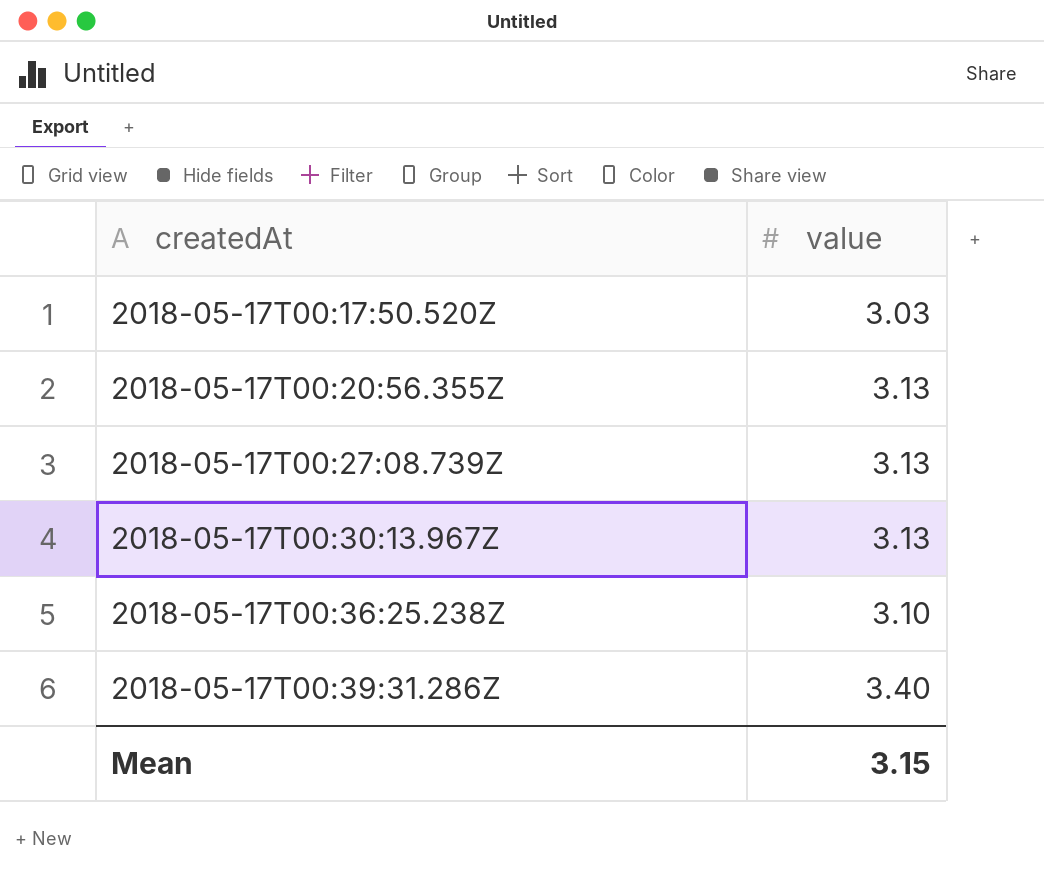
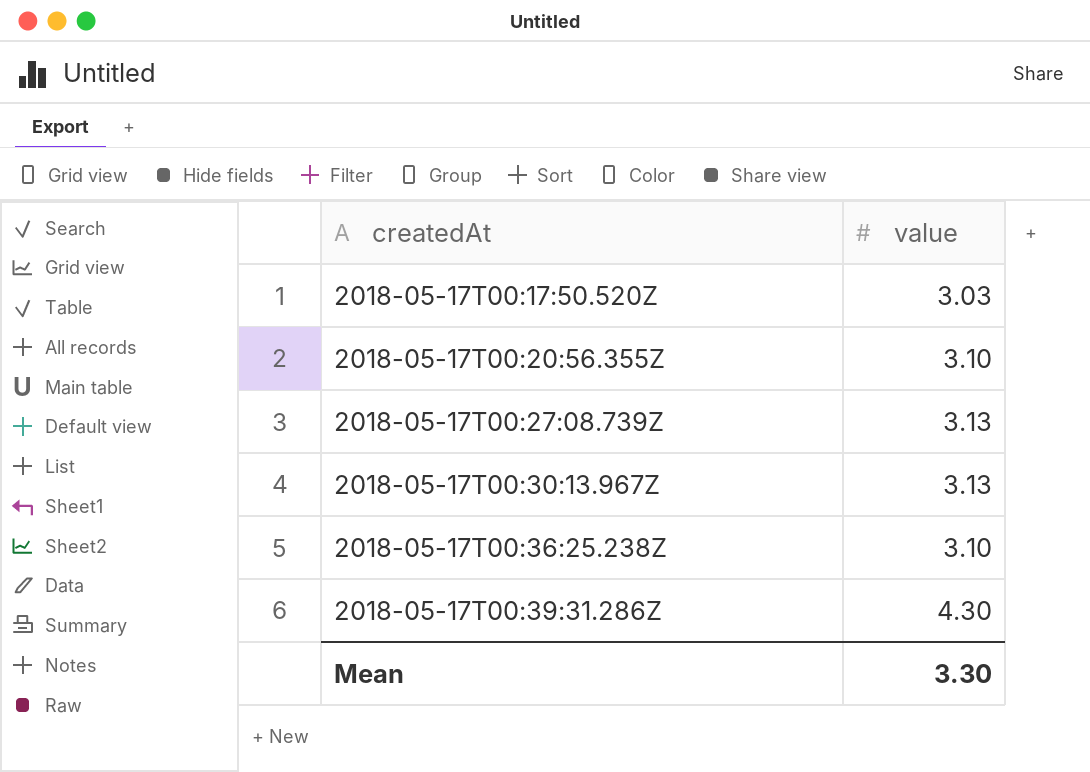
2018-05-17T00:20:56.355Z | value: 3.13 -> 3.10
2018-05-17T00:39:31.286Z | value: 3.40 -> 4.30
Mean | value: 3.15 -> 3.30

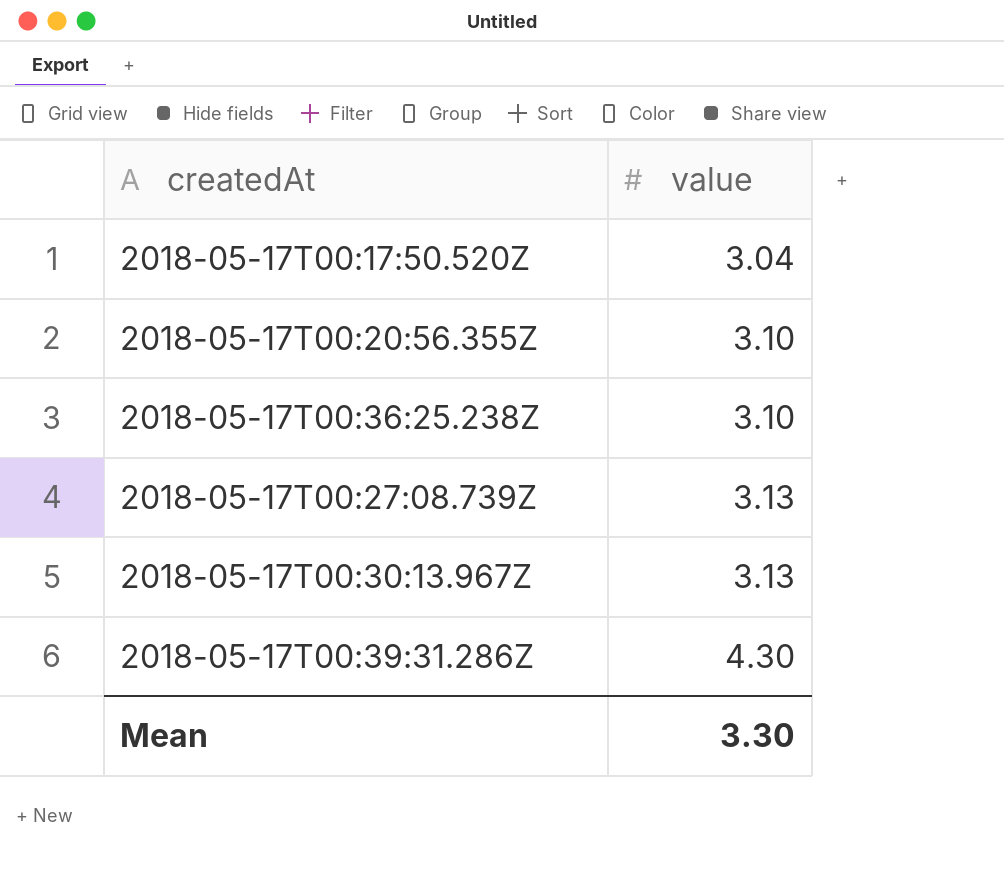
row order: createdAt ascending -> value ascending
2018-05-17T00:17:50.520Z | value: 3.03 -> 3.04

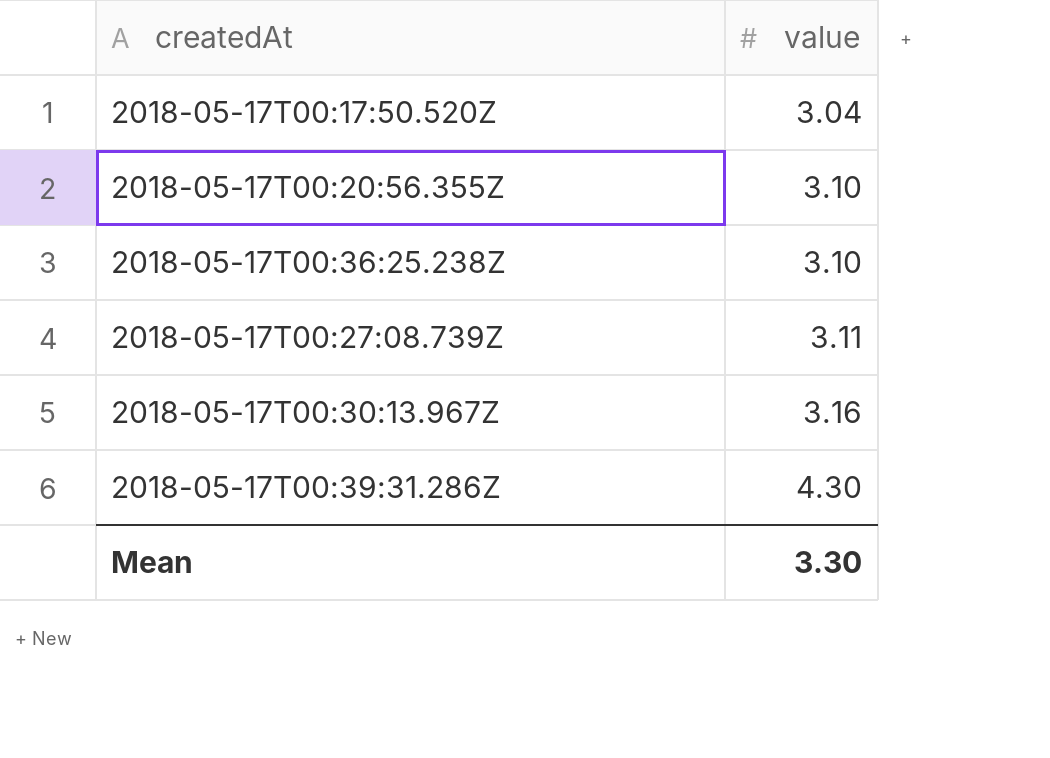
2018-05-17T00:27:08.739Z | value: 3.13 -> 3.11
2018-05-17T00:30:13.967Z | value: 3.13 -> 3.16

